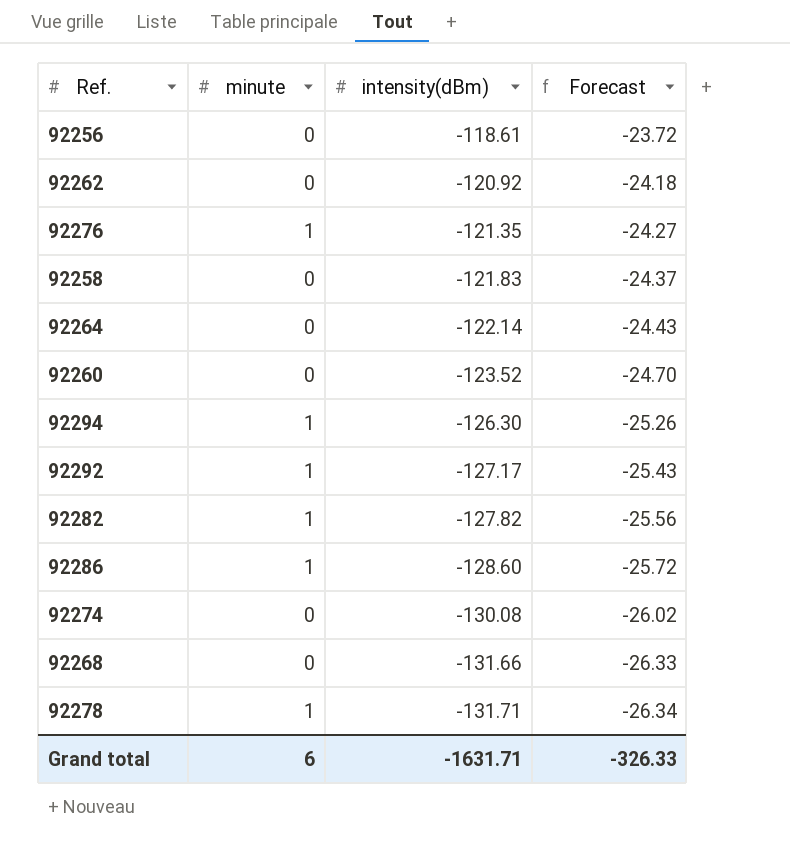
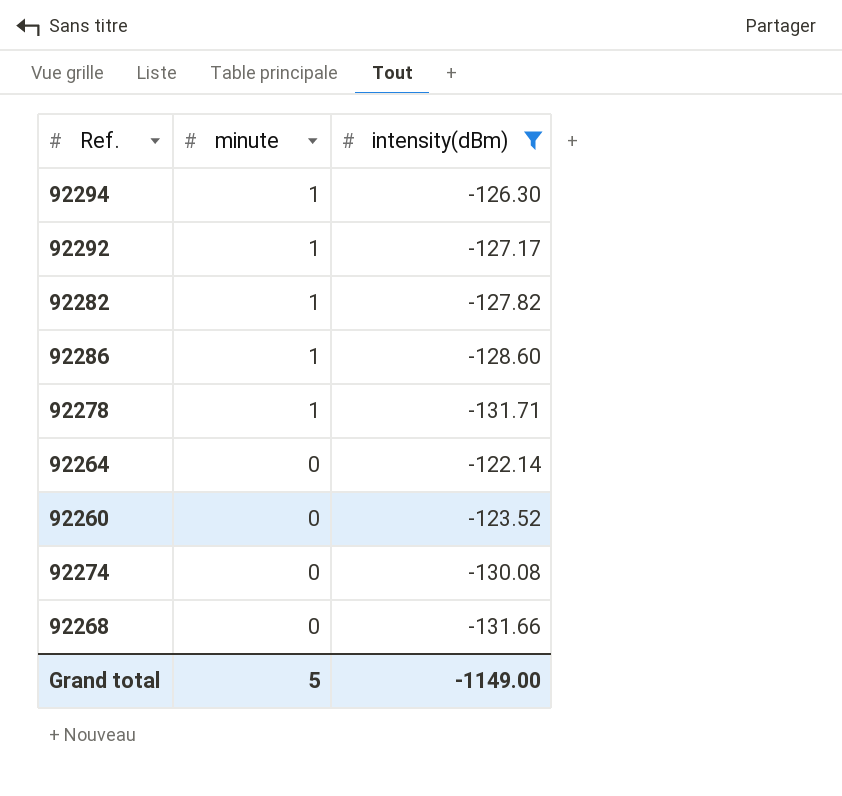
filter: none -> intensity(dBm) <= -122.14
row order: intensity(dBm) descending -> minute descending
column Forecast | formula: [intensity(dBm)] * 0.2 -> none
Grand total | minute: 6 -> 5
Grand total | intensity(dBm): -1631.71 -> -1149.00

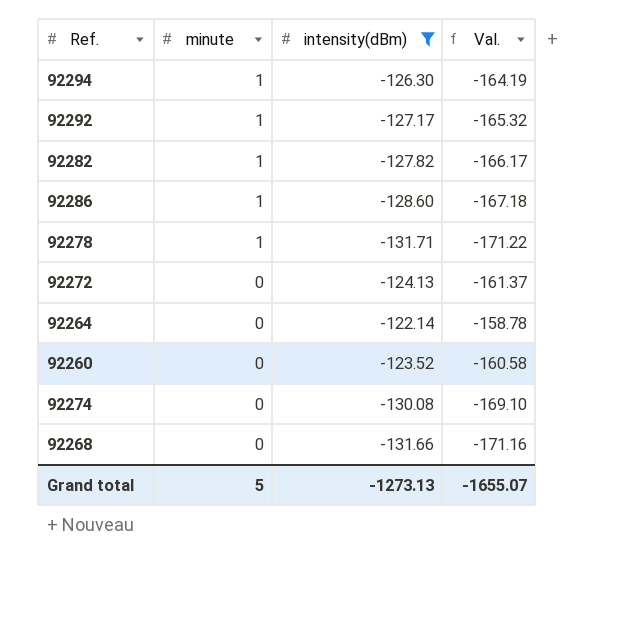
column Val. | formula: none -> [intensity(dBm)] * 1.3
row 92272: none -> 0 | -124.13 | -161.37
Grand total | intensity(dBm): -1149.00 -> -1273.13

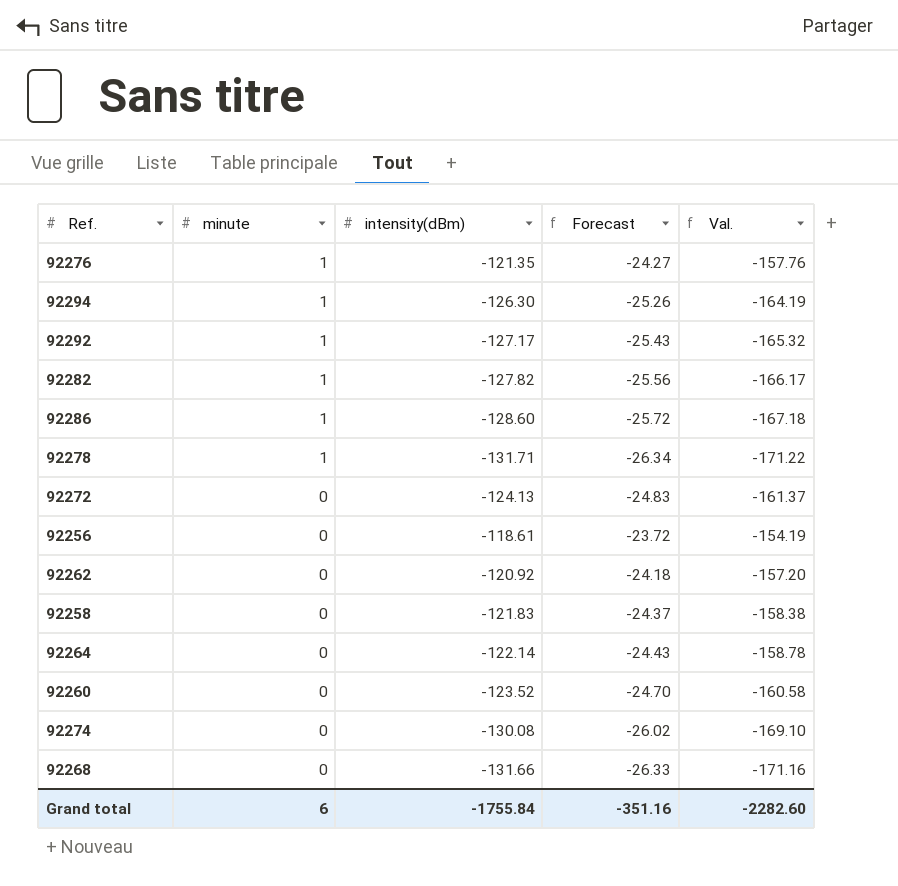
filter: intensity(dBm) <= -122.14 -> none
column Forecast | formula: none -> [intensity(dBm)] * 0.2
Grand total | minute: 5 -> 6
Grand total | intensity(dBm): -1273.13 -> -1755.84
Grand total | Val.: -1655.07 -> -2282.60

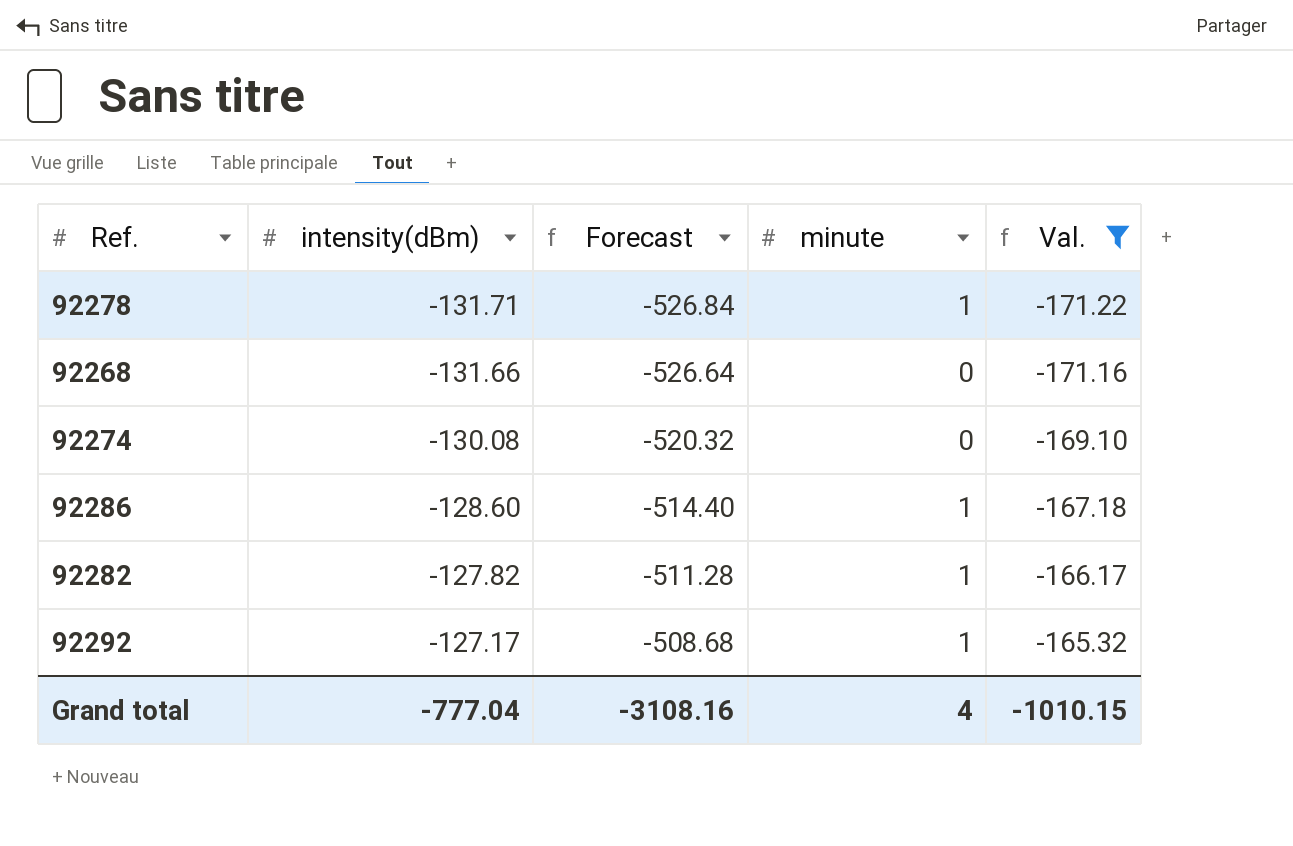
filter: none -> Val. <= -165.32
row order: minute descending -> intensity(dBm) ascending
column Forecast | formula: [intensity(dBm)] * 0.2 -> [intensity(dBm)] * 4
column minute | position: 2 -> 4
Grand total | intensity(dBm): -1755.84 -> -777.04
Grand total | Forecast: -351.16 -> -3108.16
Grand total | minute: 6 -> 4
Grand total | Val.: -2282.60 -> -1010.15

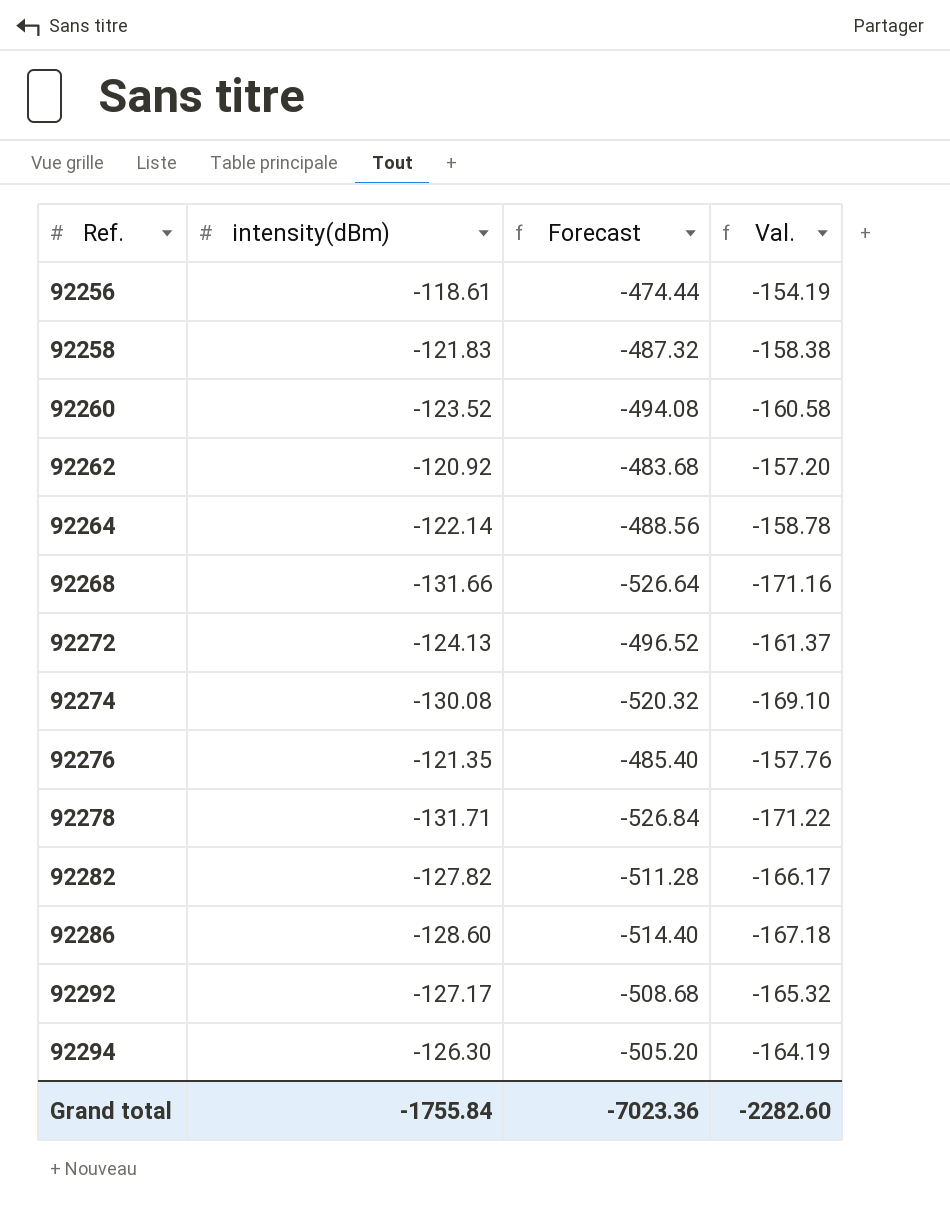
filter: Val. <= -165.32 -> none
row order: intensity(dBm) ascending -> Ref. ascending
column minute | position: 4 -> none
Grand total | intensity(dBm): -777.04 -> -1755.84
Grand total | Forecast: -3108.16 -> -7023.36
Grand total | Val.: -1010.15 -> -2282.60

